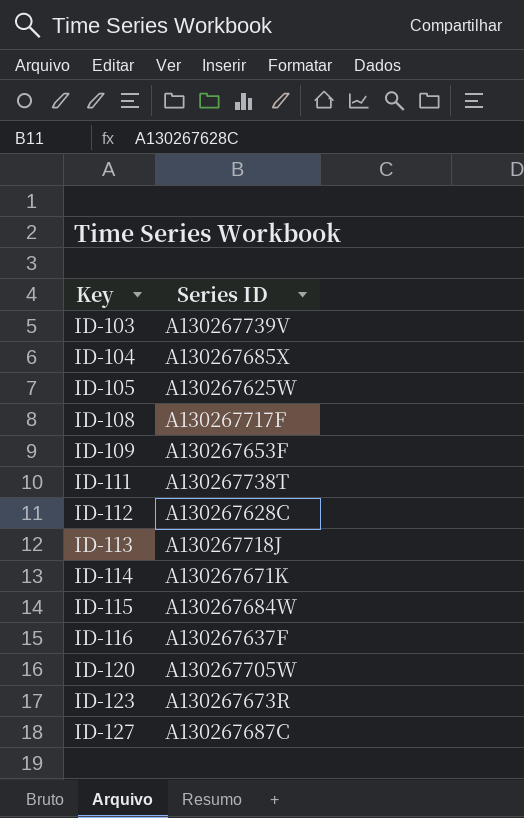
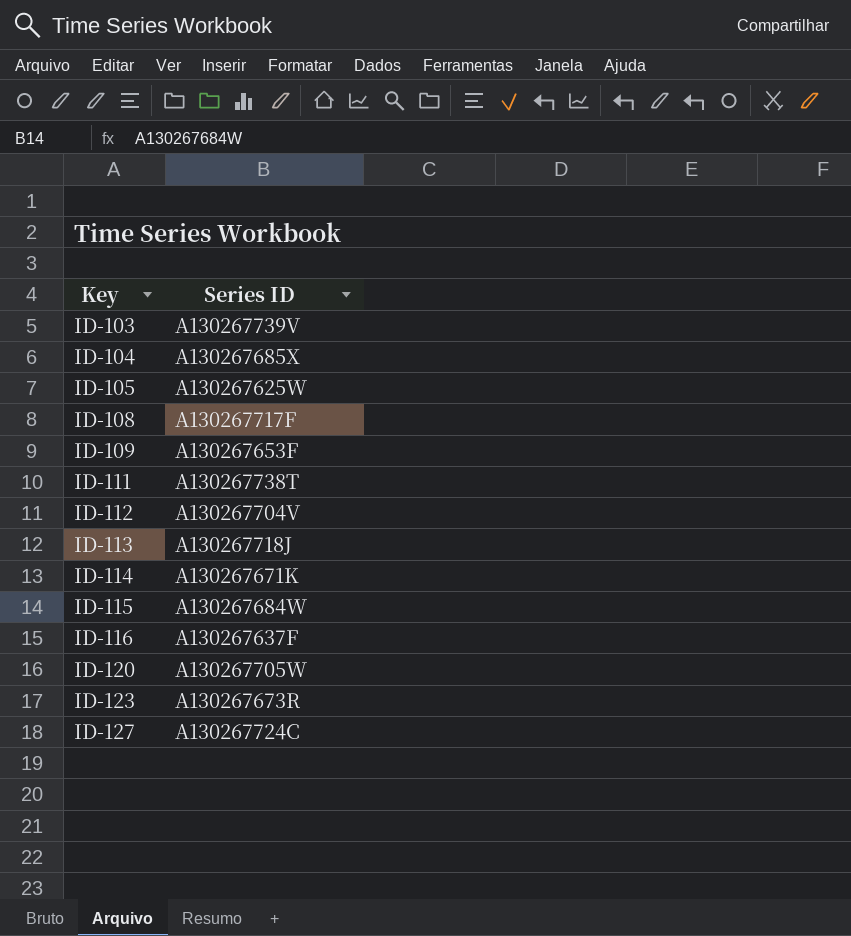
ID-112 | Series ID: A130267628C -> A130267704V
ID-127 | Series ID: A130267687C -> A130267724C

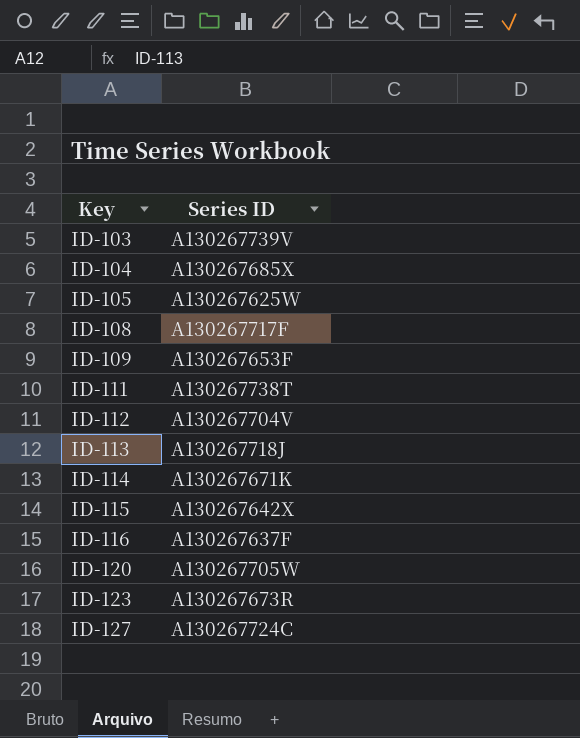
ID-115 | Series ID: A130267684W -> A130267642X

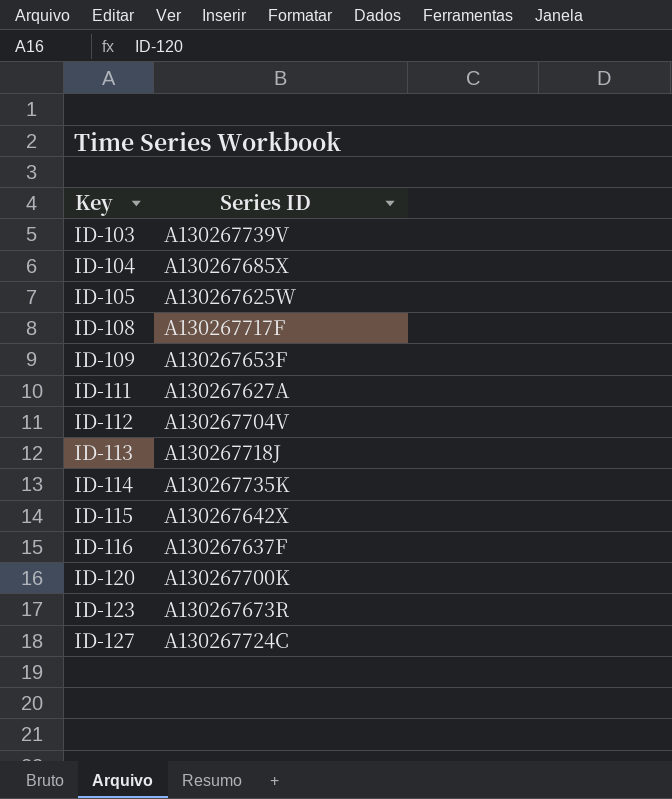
ID-111 | Series ID: A130267738T -> A130267627A
ID-114 | Series ID: A130267671K -> A130267735K
ID-120 | Series ID: A130267705W -> A130267700K

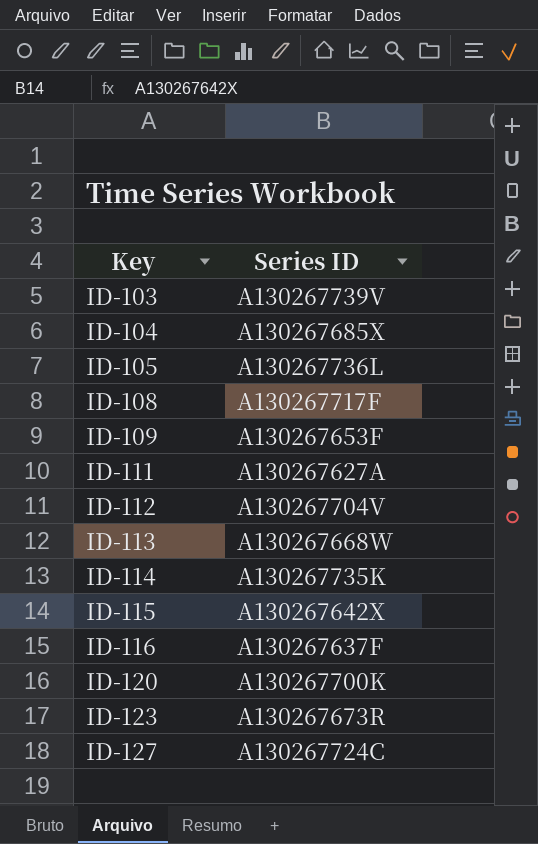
ID-105 | Series ID: A130267625W -> A130267736L
ID-113 | Series ID: A130267718J -> A130267668W

